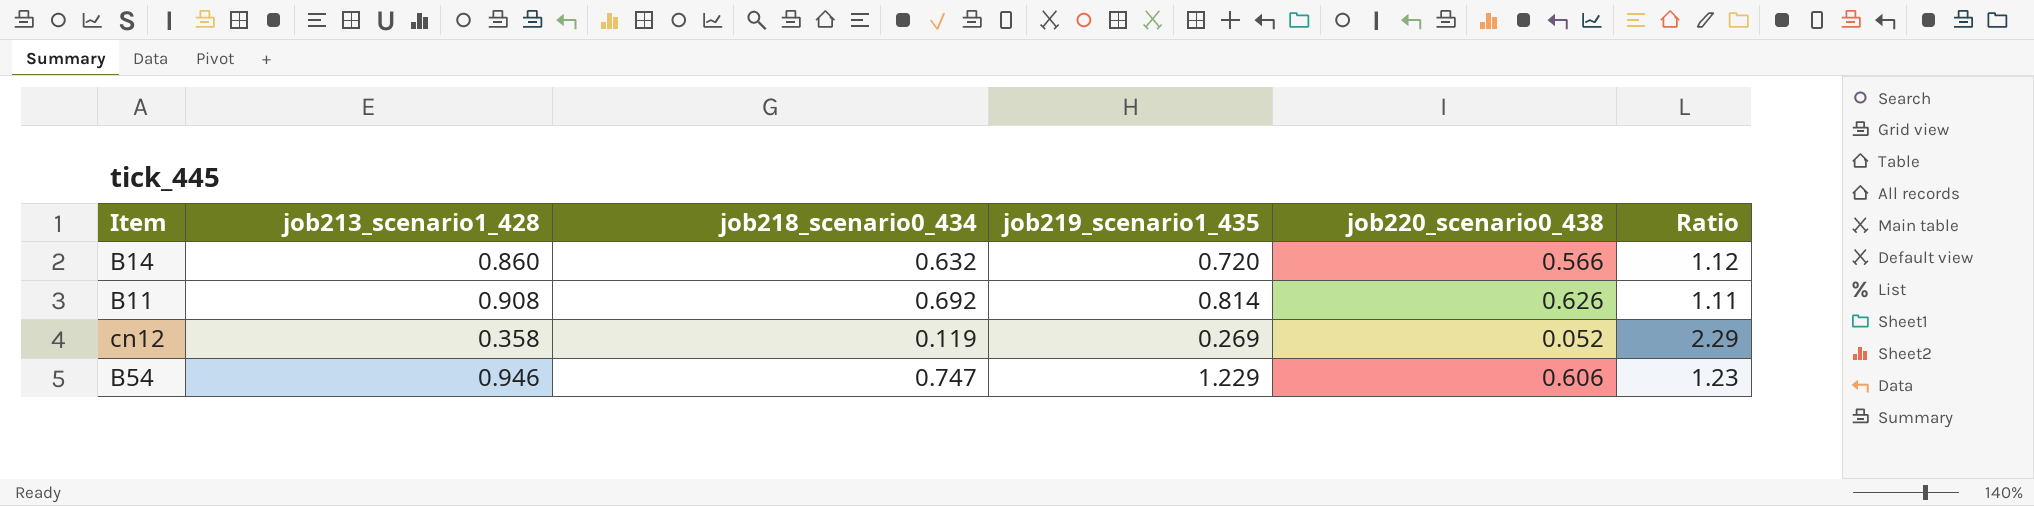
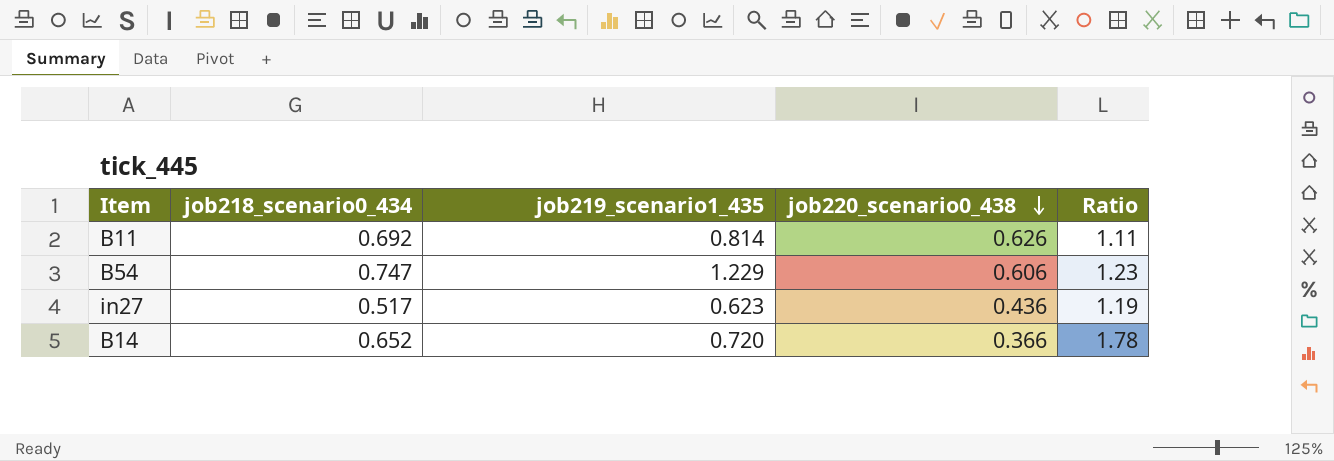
row order: none -> job220_scenario0_438 descending
column job213_scenario1_428 | position: 2 -> none
row cn12: 0.358 | 0.119 | 0.269 | 0.052 | 2.29 -> none
row in27: none -> 0.517 | 0.623 | 0.436 | 1.19
B14 | job218_scenario0_434: 0.632 -> 0.652
B14 | job220_scenario0_438: 0.566 -> 0.366
B14 | Ratio: 1.12 -> 1.78

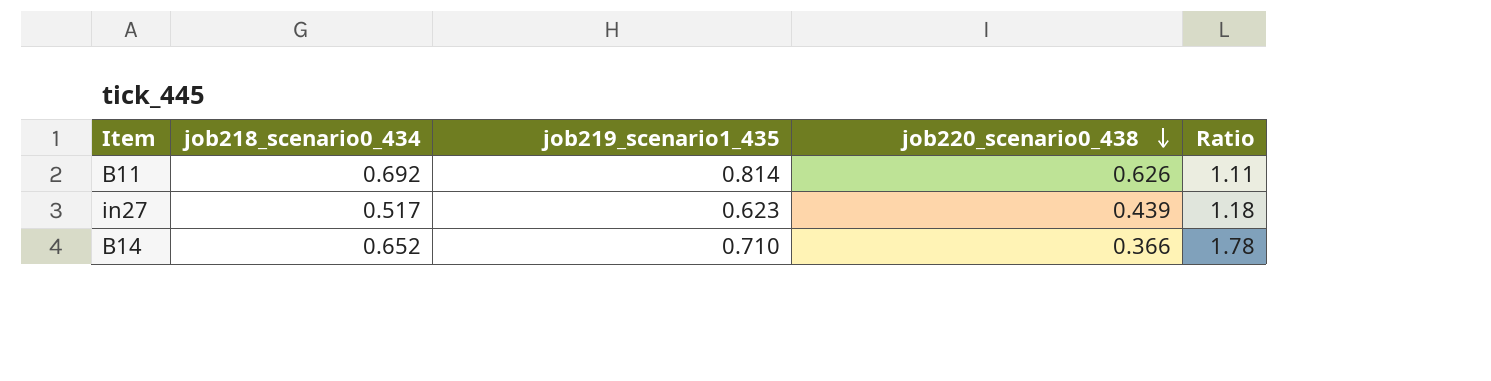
row B54: 0.747 | 1.229 | 0.606 | 1.23 -> none
in27 | job220_scenario0_438: 0.436 -> 0.439
in27 | Ratio: 1.19 -> 1.18
B14 | job219_scenario1_435: 0.720 -> 0.710

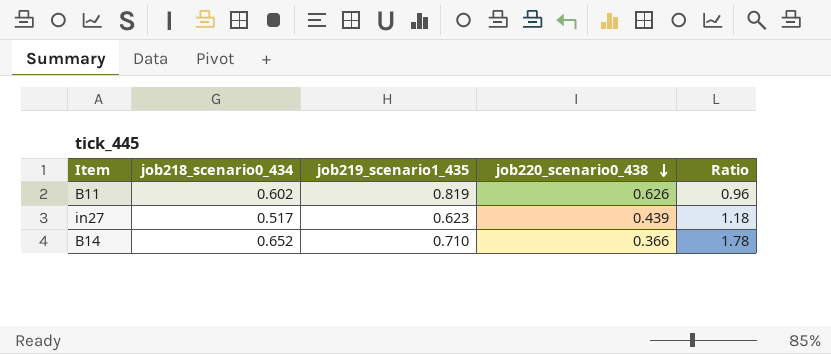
B11 | job218_scenario0_434: 0.692 -> 0.602
B11 | job219_scenario1_435: 0.814 -> 0.819
B11 | Ratio: 1.11 -> 0.96

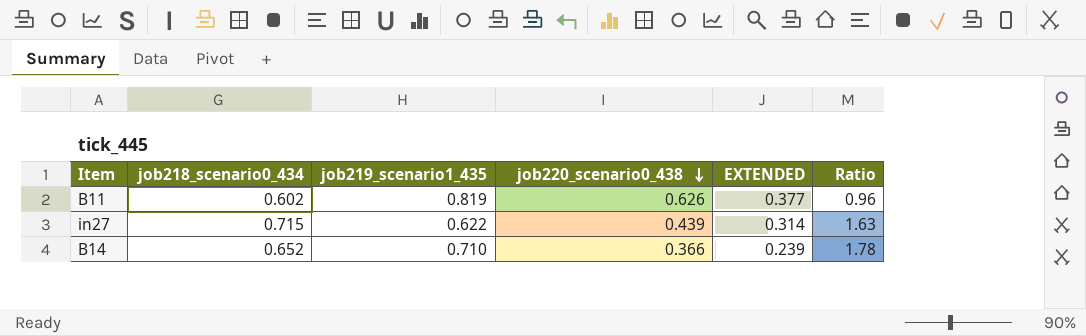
column EXTENDED | formula: none -> [job218_scenario0_434] * [job220_scenario0_438]
in27 | job218_scenario0_434: 0.517 -> 0.715
in27 | job219_scenario1_435: 0.623 -> 0.622
in27 | Ratio: 1.18 -> 1.63

